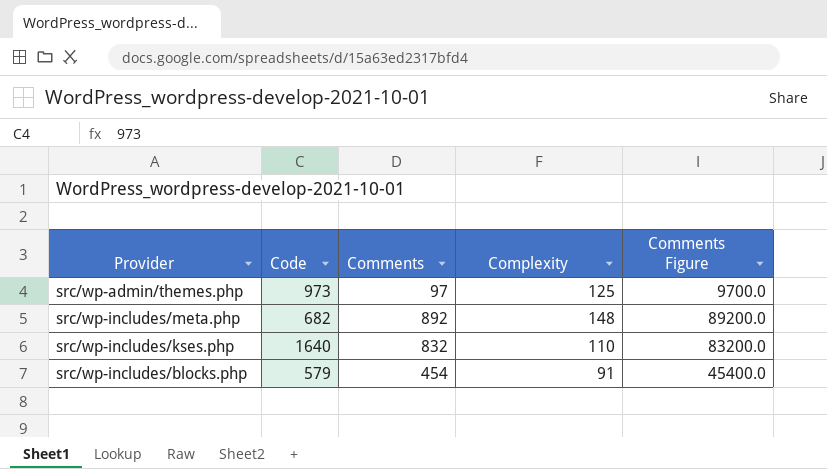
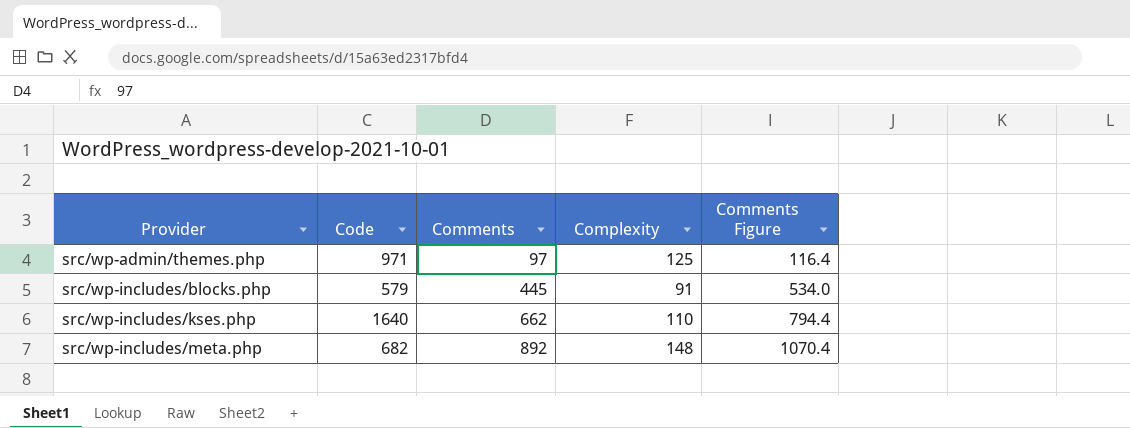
row order: none -> Provider ascending
column Comments Figure | formula: [Comments] * 100 -> [Comments] * 1.2
src/wp-admin/themes.php | Code: 973 -> 971
src/wp-includes/blocks.php | Comments: 454 -> 445
src/wp-includes/kses.php | Comments: 832 -> 662

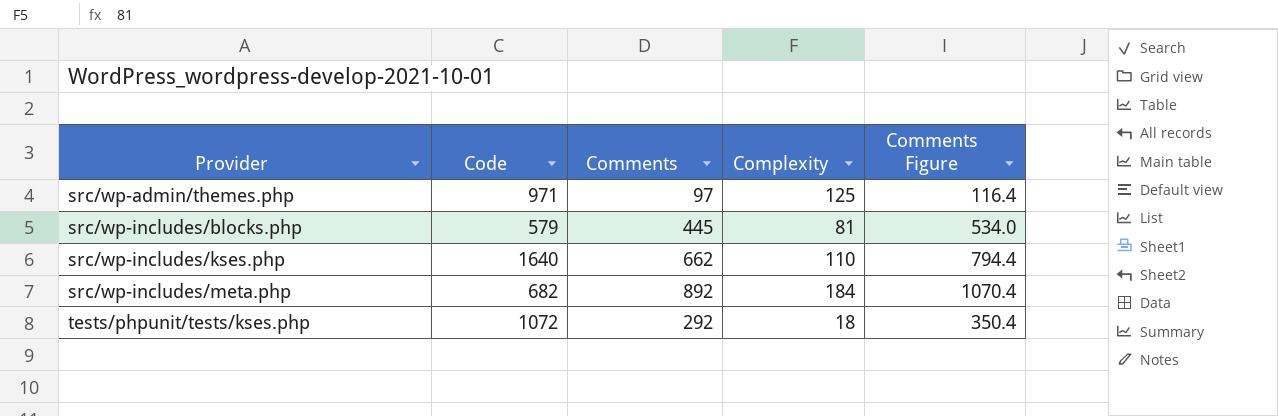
src/wp-includes/blocks.php | Complexity: 91 -> 81
src/wp-includes/meta.php | Complexity: 148 -> 184
row tests/phpunit/tests/kses.php: none -> 1072 | 292 | 18 | 350.4

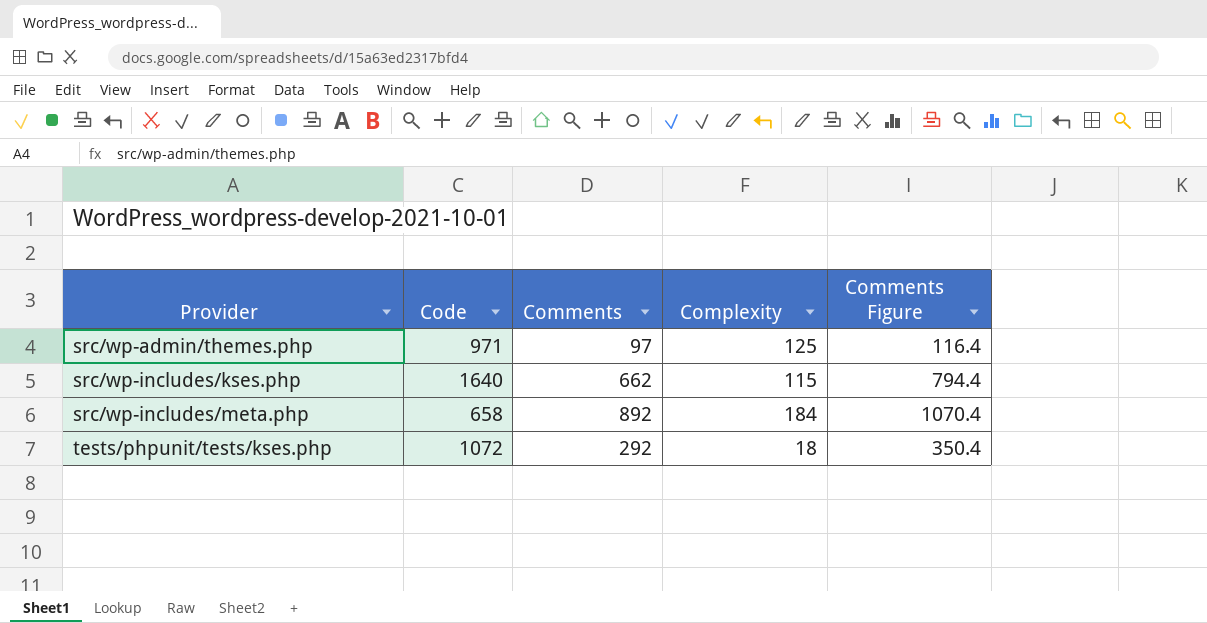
row src/wp-includes/blocks.php: 579 | 445 | 81 | 534.0 -> none
src/wp-includes/kses.php | Complexity: 110 -> 115
src/wp-includes/meta.php | Code: 682 -> 658

